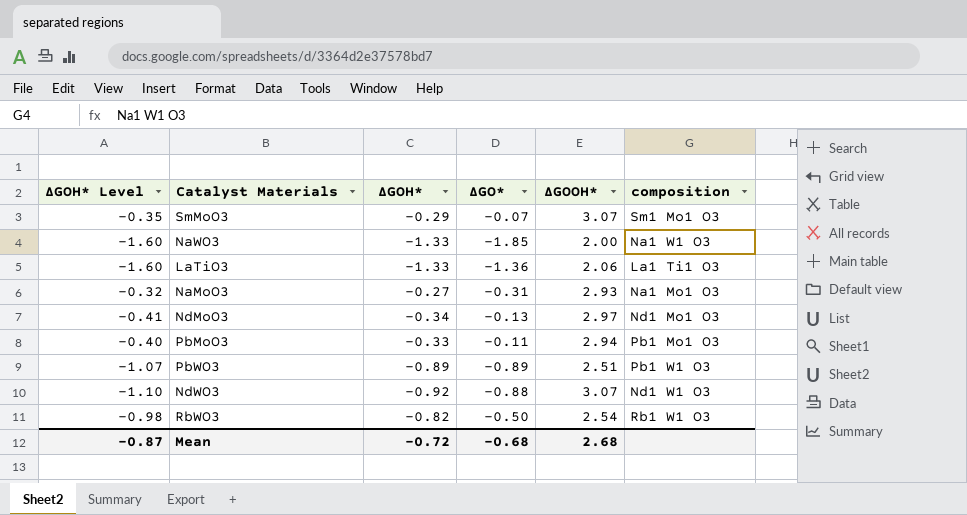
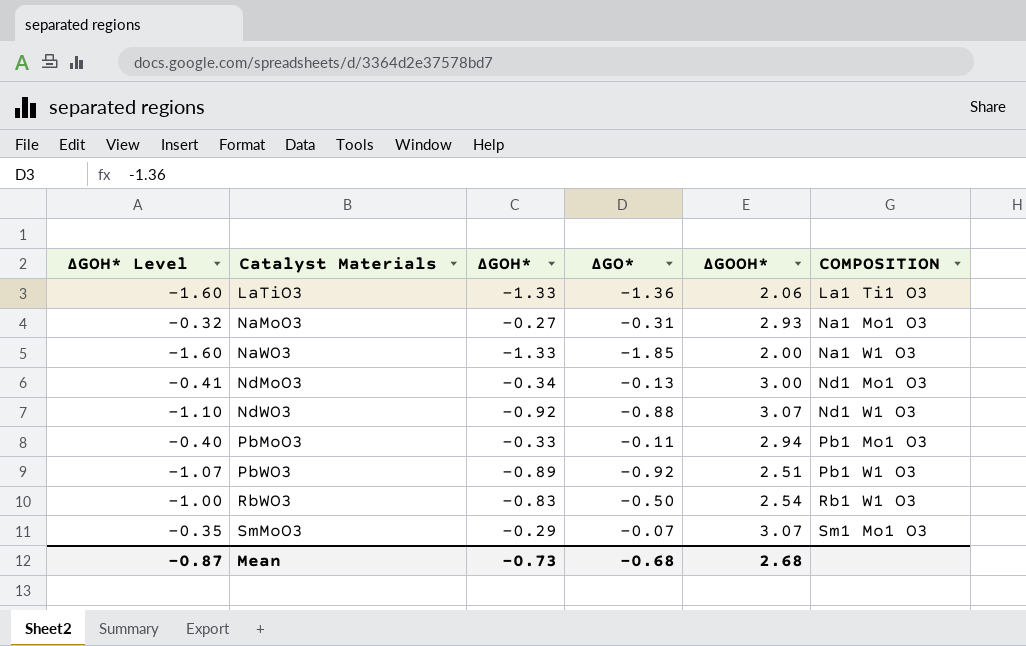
row order: none -> Catalyst Materials ascending
column name: composition -> COMPOSITION
NdMoO3 | ΔGOOH*: 2.97 -> 3.00
PbWO3 | ΔGO*: -0.89 -> -0.92
RbWO3 | ΔGOH* Level: -0.98 -> -1.00
RbWO3 | ΔGOH*: -0.82 -> -0.83
Mean | ΔGOH*: -0.72 -> -0.73

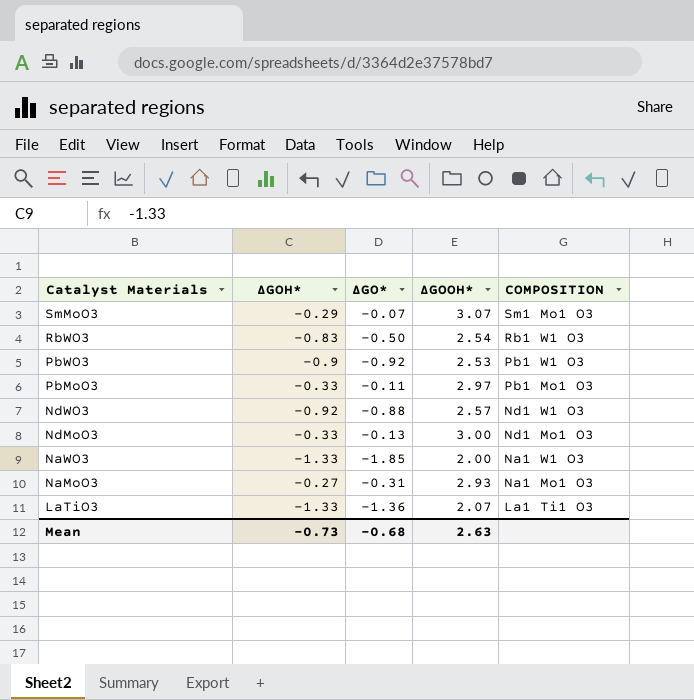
row order: Catalyst Materials ascending -> Catalyst Materials descending
column ΔGOH* Level | formula: [ΔGOH*] * 1.2 -> none
PbWO3 | ΔGOH*: -0.89 -> -0.9
PbWO3 | ΔGOOH*: 2.51 -> 2.53
PbMoO3 | ΔGOOH*: 2.94 -> 2.97
NdWO3 | ΔGOOH*: 3.07 -> 2.57
NdMoO3 | ΔGOH*: -0.34 -> -0.33
LaTiO3 | ΔGOOH*: 2.06 -> 2.07
Mean | ΔGOOH*: 2.68 -> 2.63

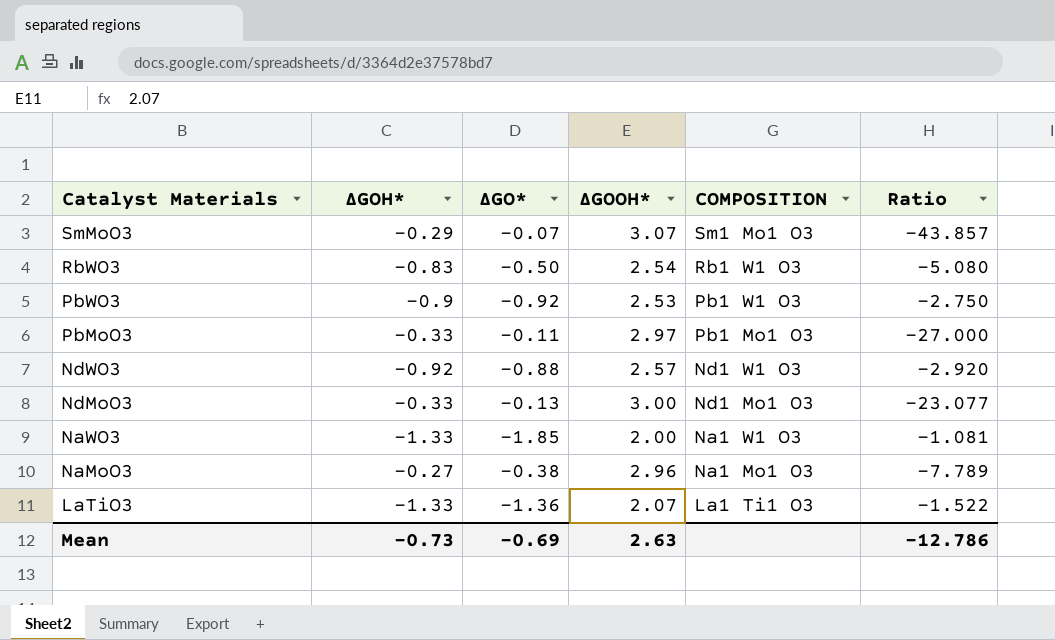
column Ratio | formula: none -> [ΔGOOH*] / [ΔGO*]
NaMoO3 | ΔGO*: -0.31 -> -0.38
NaMoO3 | ΔGOOH*: 2.93 -> 2.96
Mean | ΔGO*: -0.68 -> -0.69

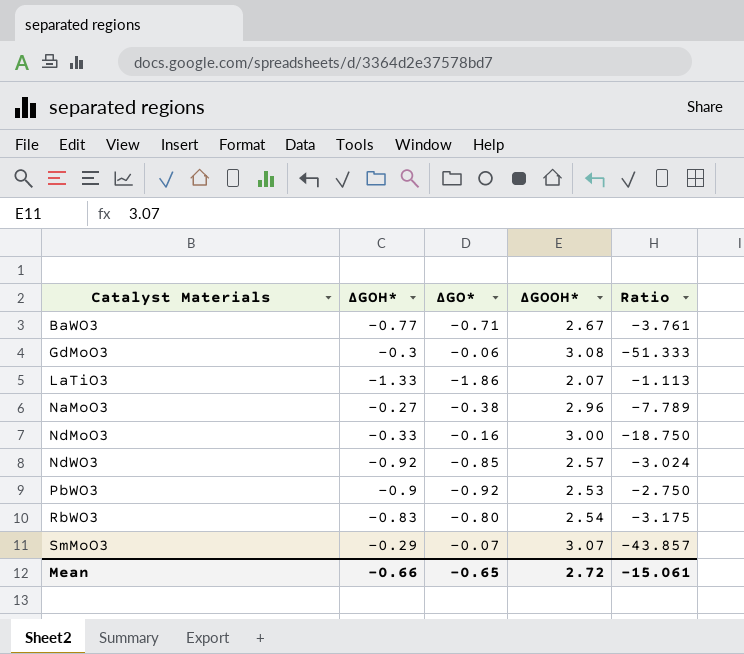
row order: Catalyst Materials descending -> Catalyst Materials ascending
column COMPOSITION | position: 5 -> none
row PbMoO3: -0.33 | -0.11 | 2.97 | Pb1 Mo1 O3 | -27.000 -> none
row NaWO3: -1.33 | -1.85 | 2.00 | Na1 W1 O3 | -1.081 -> none
row BaWO3: none -> -0.77 | -0.71 | 2.67 | -3.761
row GdMoO3: none -> -0.3 | -0.06 | 3.08 | -51.333
LaTiO3 | ΔGO*: -1.36 -> -1.86
LaTiO3 | Ratio: -1.522 -> -1.113
NdMoO3 | ΔGO*: -0.13 -> -0.16
NdMoO3 | Ratio: -23.077 -> -18.750
NdWO3 | ΔGO*: -0.88 -> -0.85
NdWO3 | Ratio: -2.920 -> -3.024
RbWO3 | ΔGO*: -0.50 -> -0.80
RbWO3 | Ratio: -5.080 -> -3.175
Mean | ΔGOH*: -0.73 -> -0.66
Mean | ΔGO*: -0.69 -> -0.65
Mean | ΔGOOH*: 2.63 -> 2.72
Mean | Ratio: -12.786 -> -15.061

